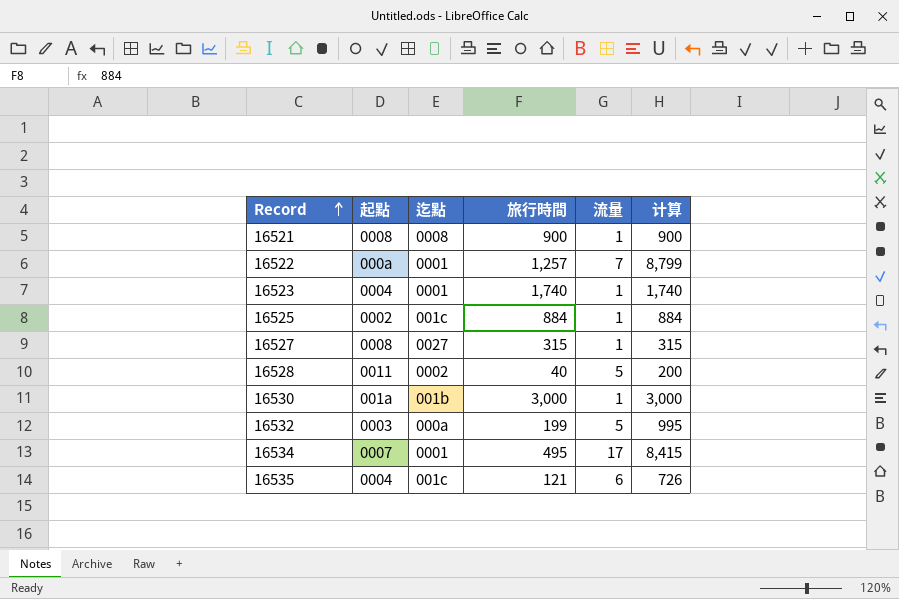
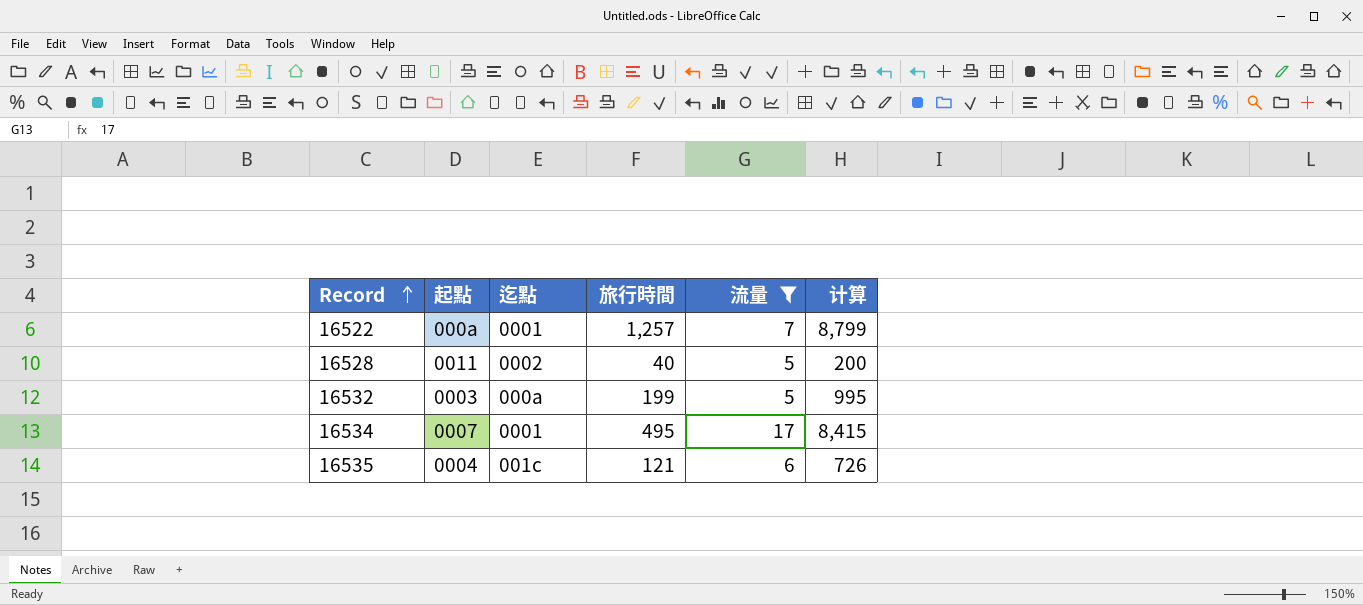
filter: none -> 流量 != 1

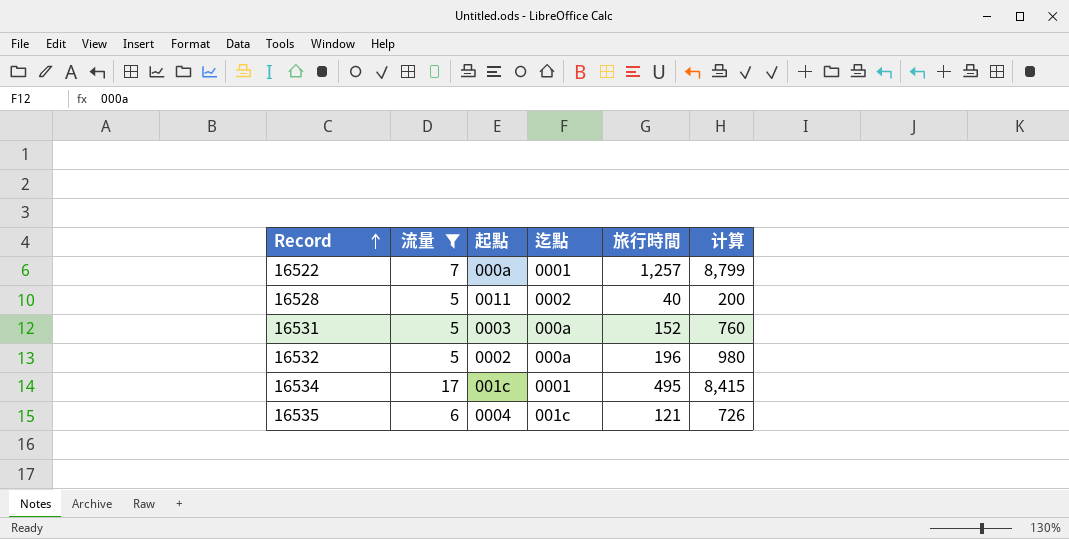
column 流量 | position: 5 -> 2
row 16531: none -> 5 | 0003 | 000a | 152 | 760
16532 | 起點: 0003 -> 0002
16532 | 旅行時間: 199 -> 196
16532 | 计算: 995 -> 980
16534 | 起點: 0007 -> 001c

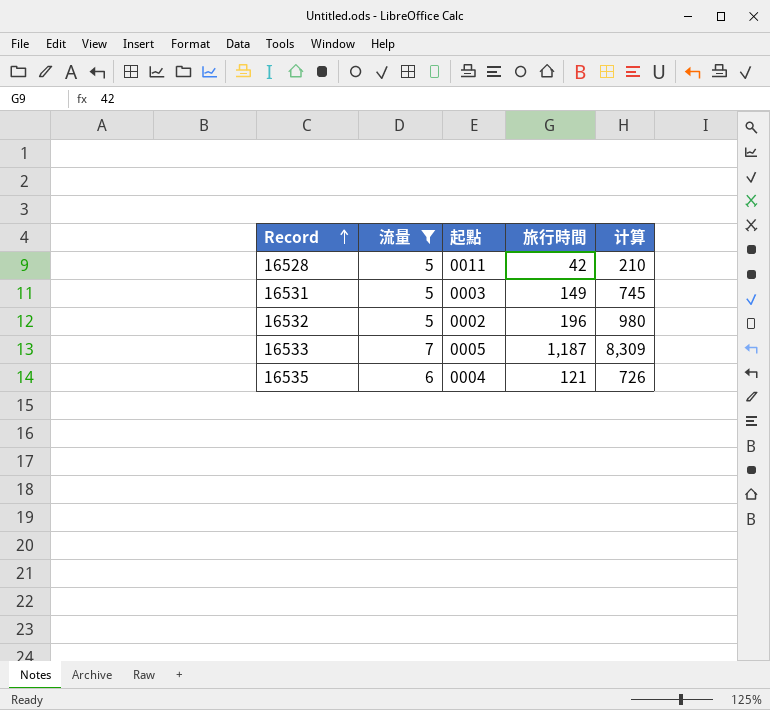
column 迄點 | position: 4 -> none
row 16522: 7 | 000a | 0001 | 1,257 | 8,799 -> none
row 16534: 17 | 001c | 0001 | 495 | 8,415 -> none
16528 | 旅行時間: 40 -> 42
16528 | 计算: 200 -> 210
16531 | 旅行時間: 152 -> 149
16531 | 计算: 760 -> 745
row 16533: none -> 7 | 0005 | 1,187 | 8,309

